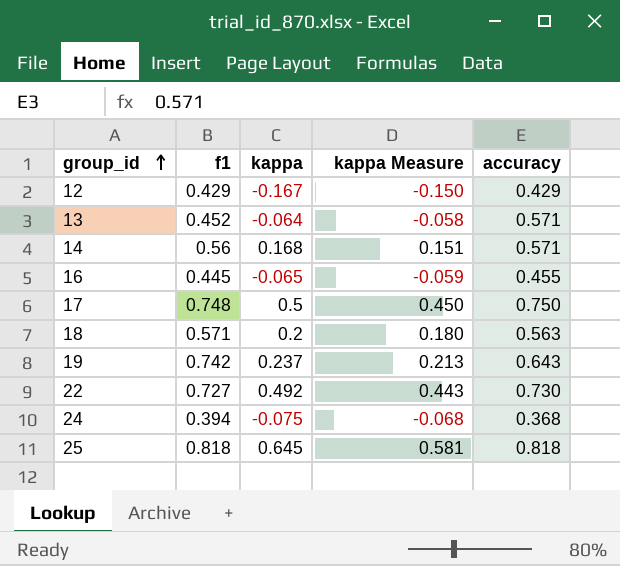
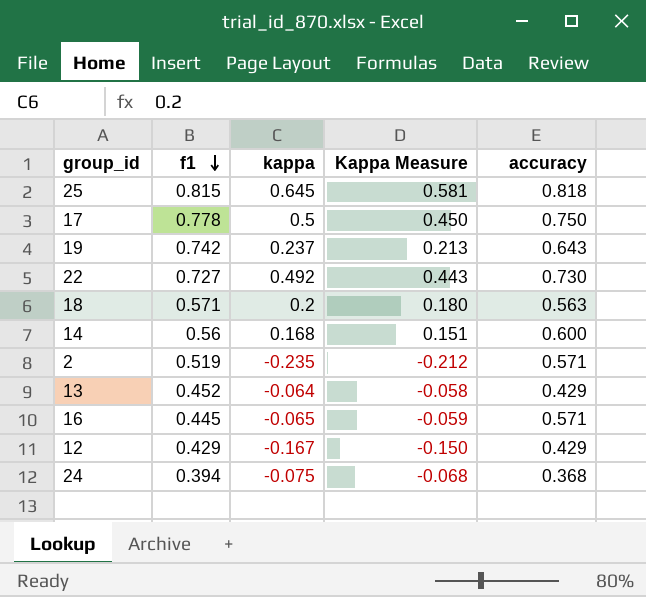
row order: group_id ascending -> f1 descending
column name: kappa Measure -> Kappa Measure
25 | f1: 0.818 -> 0.815
17 | f1: 0.748 -> 0.778
14 | accuracy: 0.571 -> 0.600
row 2: none -> 0.519 | -0.235 | -0.212 | 0.571
13 | accuracy: 0.571 -> 0.429
16 | accuracy: 0.455 -> 0.571

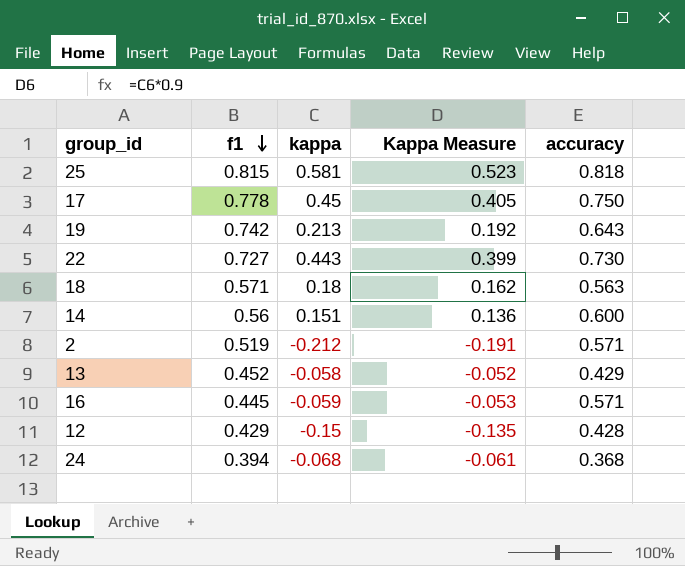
25 | kappa: 0.645 -> 0.581
25 | Kappa Measure: 0.581 -> 0.523
17 | kappa: 0.5 -> 0.45
17 | Kappa Measure: 0.450 -> 0.405
19 | kappa: 0.237 -> 0.213
19 | Kappa Measure: 0.213 -> 0.192
22 | kappa: 0.492 -> 0.443
22 | Kappa Measure: 0.443 -> 0.399
18 | kappa: 0.2 -> 0.18
18 | Kappa Measure: 0.180 -> 0.162
14 | kappa: 0.168 -> 0.151
14 | Kappa Measure: 0.151 -> 0.136
2 | kappa: -0.235 -> -0.212
2 | Kappa Measure: -0.212 -> -0.191
13 | kappa: -0.064 -> -0.058
13 | Kappa Measure: -0.058 -> -0.052
16 | kappa: -0.065 -> -0.059
16 | Kappa Measure: -0.059 -> -0.053
12 | kappa: -0.167 -> -0.15
12 | Kappa Measure: -0.150 -> -0.135
12 | accuracy: 0.429 -> 0.428
24 | kappa: -0.075 -> -0.068
24 | Kappa Measure: -0.068 -> -0.061

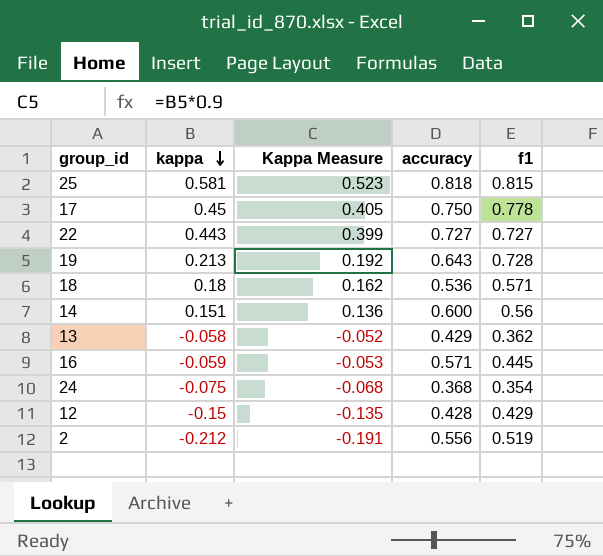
row order: f1 descending -> kappa descending
column f1 | position: 2 -> 5
22 | accuracy: 0.730 -> 0.727
19 | f1: 0.742 -> 0.728
18 | accuracy: 0.563 -> 0.536
13 | f1: 0.452 -> 0.362
24 | kappa: -0.068 -> -0.075
24 | Kappa Measure: -0.061 -> -0.068
24 | f1: 0.394 -> 0.354
2 | accuracy: 0.571 -> 0.556

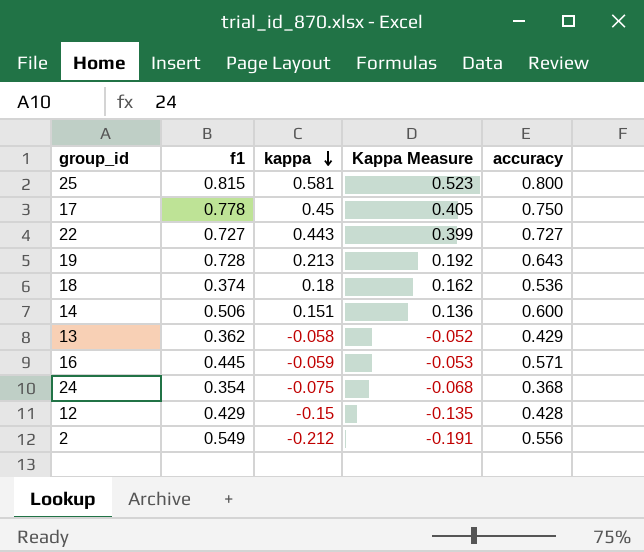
column f1 | position: 5 -> 2
25 | accuracy: 0.818 -> 0.800
18 | f1: 0.571 -> 0.374
14 | f1: 0.56 -> 0.506
2 | f1: 0.519 -> 0.549

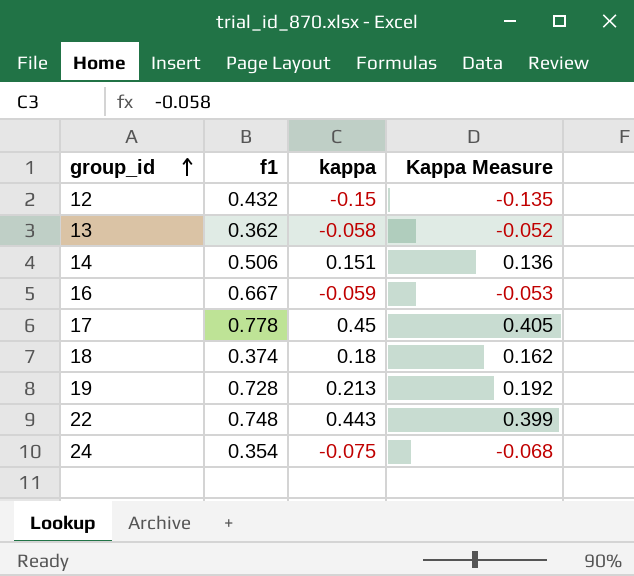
row order: kappa descending -> group_id ascending
column accuracy | position: 5 -> none
row 25: 0.815 | 0.581 | 0.523 | 0.800 -> none
row 2: 0.549 | -0.212 | -0.191 | 0.556 -> none
12 | f1: 0.429 -> 0.432
16 | f1: 0.445 -> 0.667
22 | f1: 0.727 -> 0.748

